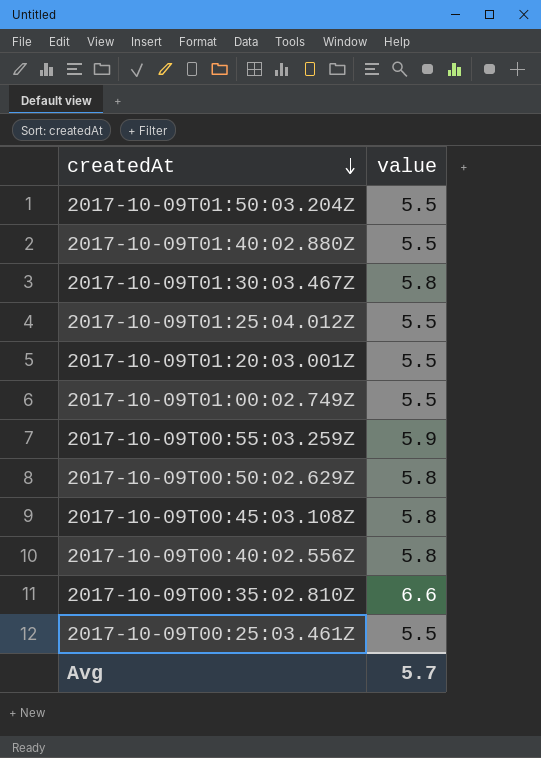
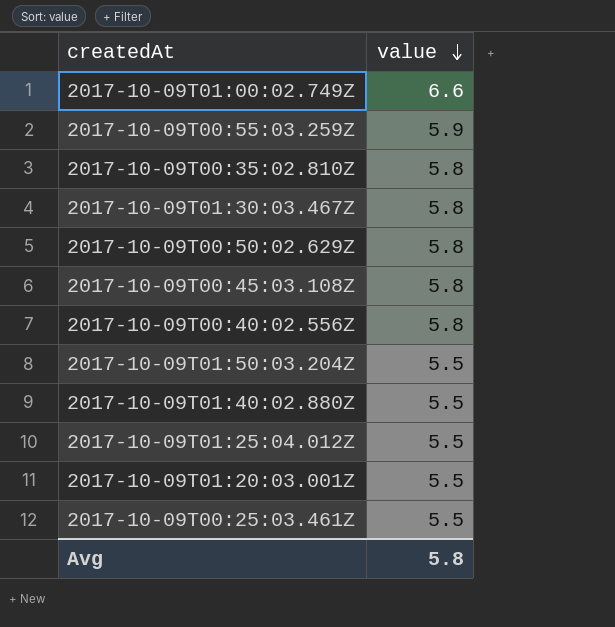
row order: createdAt descending -> value descending
2017-10-09T01:00:02.749Z | value: 5.5 -> 6.6
2017-10-09T00:35:02.810Z | value: 6.6 -> 5.8
Avg | value: 5.7 -> 5.8

